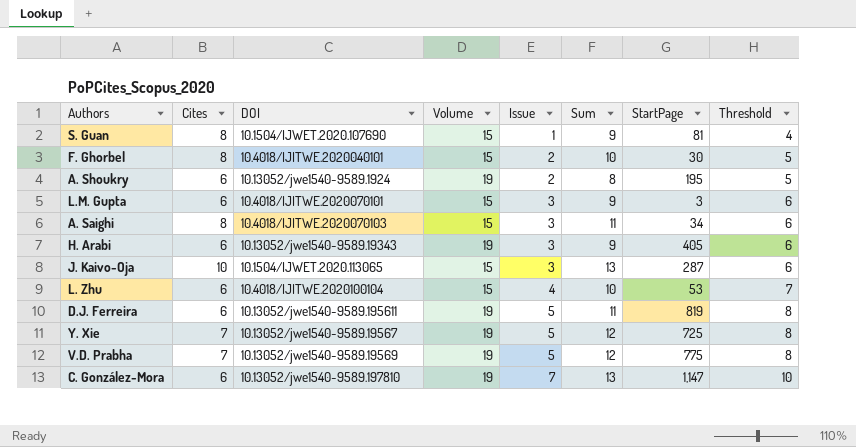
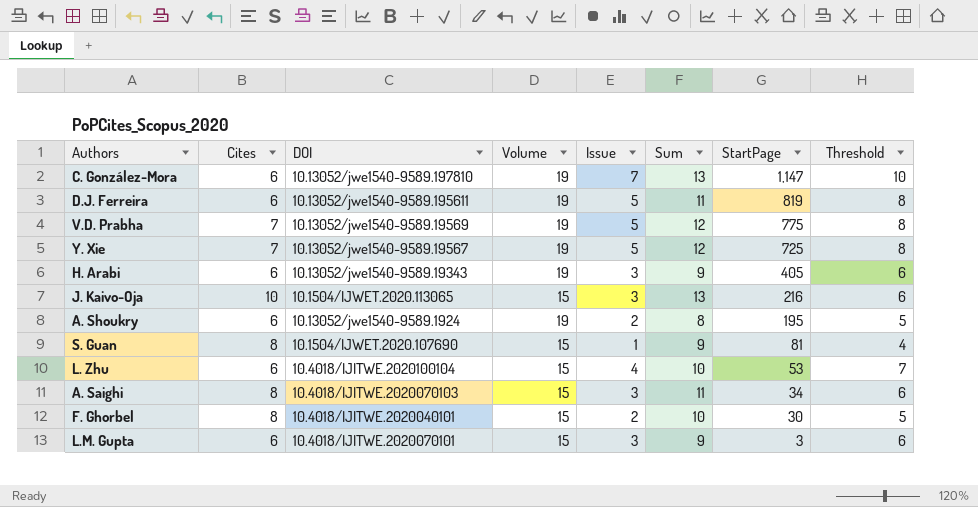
row order: Issue ascending -> StartPage descending
J. Kaivo-Oja | StartPage: 287 -> 216

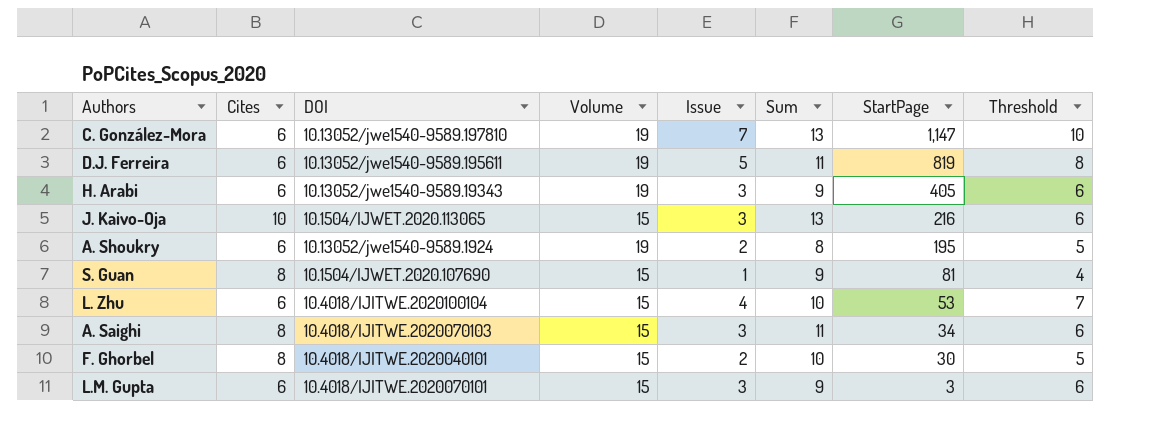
row V.D. Prabha: 7 | 10.13052/jwe1540-9589.19569 | 19 | 5 | 12 | 775 | 8 -> none
row Y. Xie: 7 | 10.13052/jwe1540-9589.19567 | 19 | 5 | 12 | 725 | 8 -> none

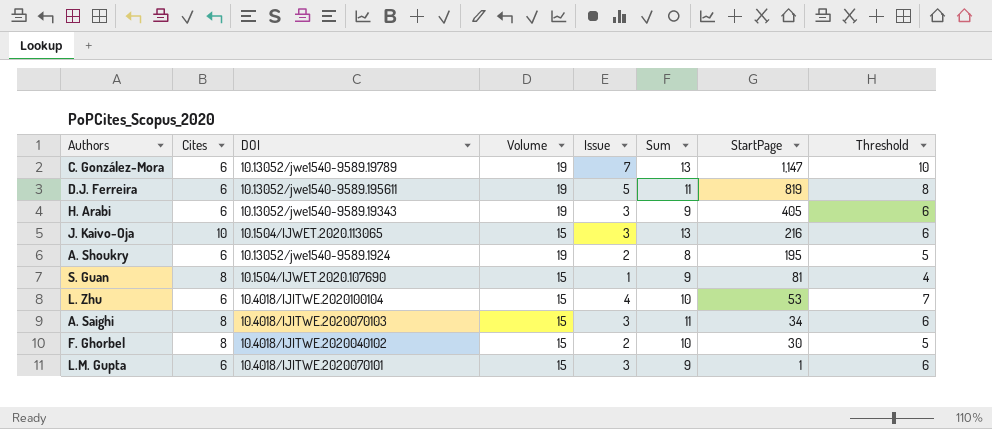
C. González-Mora | DOI: 10.13052/jwe1540-9589.197810 -> 10.13052/jwe1540-9589.19789
F. Ghorbel | DOI: 10.4018/IJITWE.2020040101 -> 10.4018/IJITWE.2020040102
L.M. Gupta | StartPage: 3 -> 1

